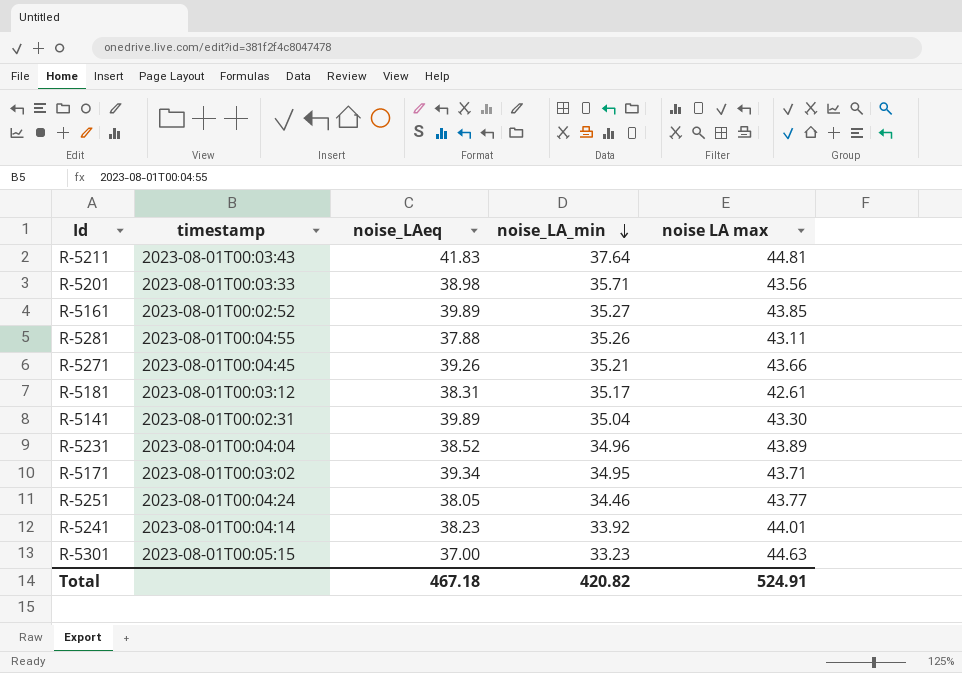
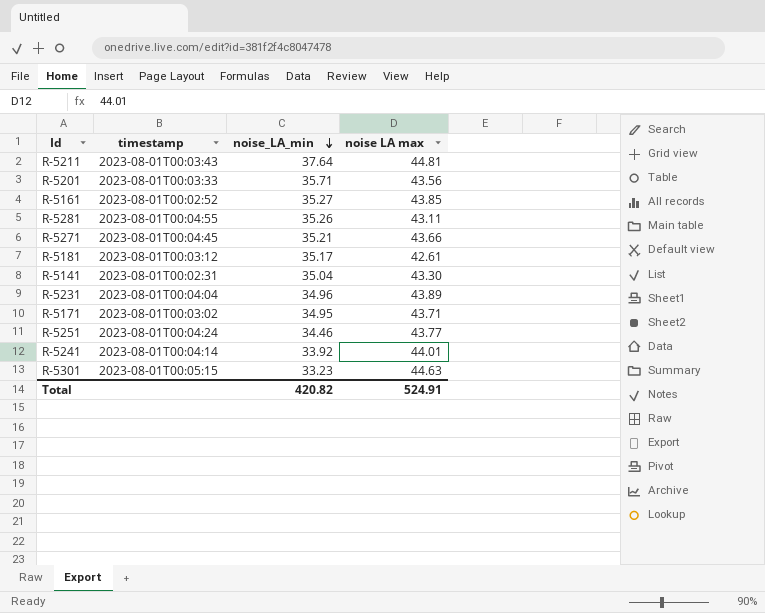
column noise_LAeq | position: 3 -> none

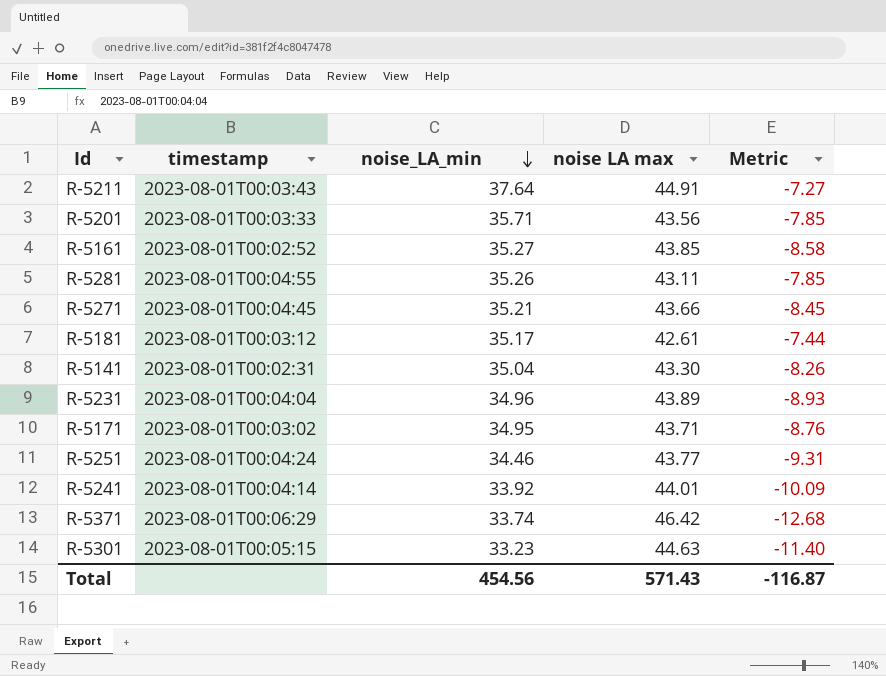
column Metric | formula: none -> [noise_LA_min] - [noise LA max]
R-5211 | noise LA max: 44.81 -> 44.91
row R-5371: none -> 2023-08-01T00:06:29 | 33.74 | 46.42 | -12.68
Total | noise_LA_min: 420.82 -> 454.56
Total | noise LA max: 524.91 -> 571.43

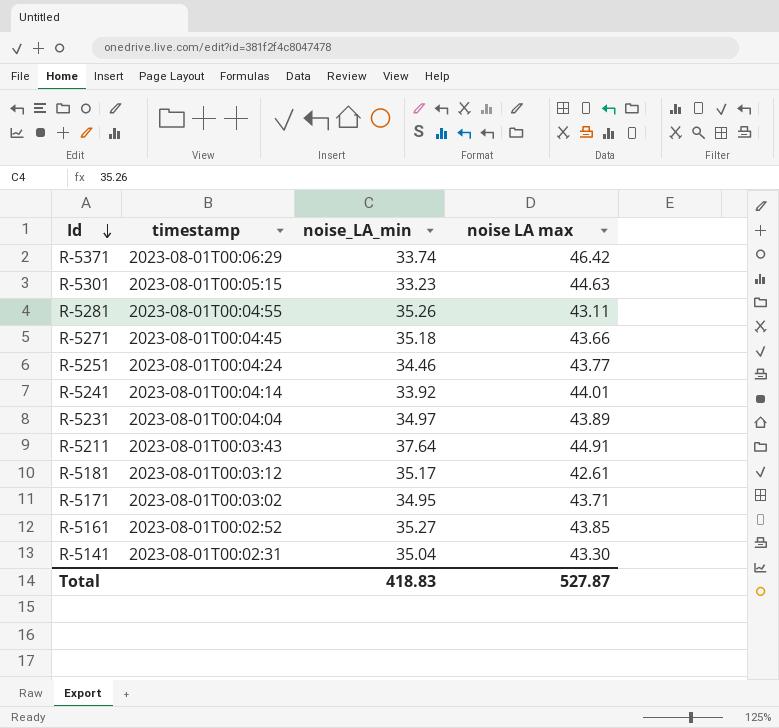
row order: noise_LA_min descending -> Id descending
column Metric | formula: [noise_LA_min] - [noise LA max] -> none
row R-5201: 2023-08-01T00:03:33 | 35.71 | 43.56 | -7.85 -> none
R-5271 | noise_LA_min: 35.21 -> 35.18
R-5231 | noise_LA_min: 34.96 -> 34.97
Total | noise_LA_min: 454.56 -> 418.83
Total | noise LA max: 571.43 -> 527.87

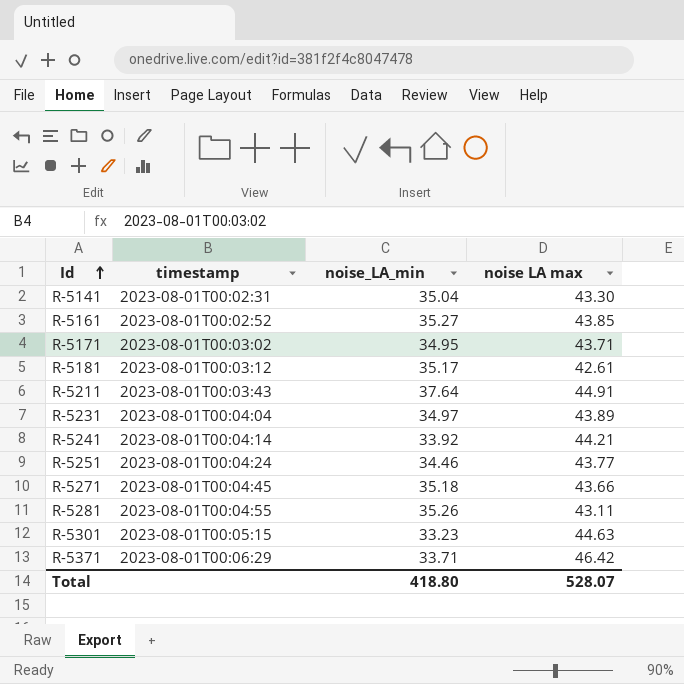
row order: Id descending -> Id ascending
R-5241 | noise LA max: 44.01 -> 44.21
R-5371 | noise_LA_min: 33.74 -> 33.71
Total | noise_LA_min: 418.83 -> 418.80
Total | noise LA max: 527.87 -> 528.07

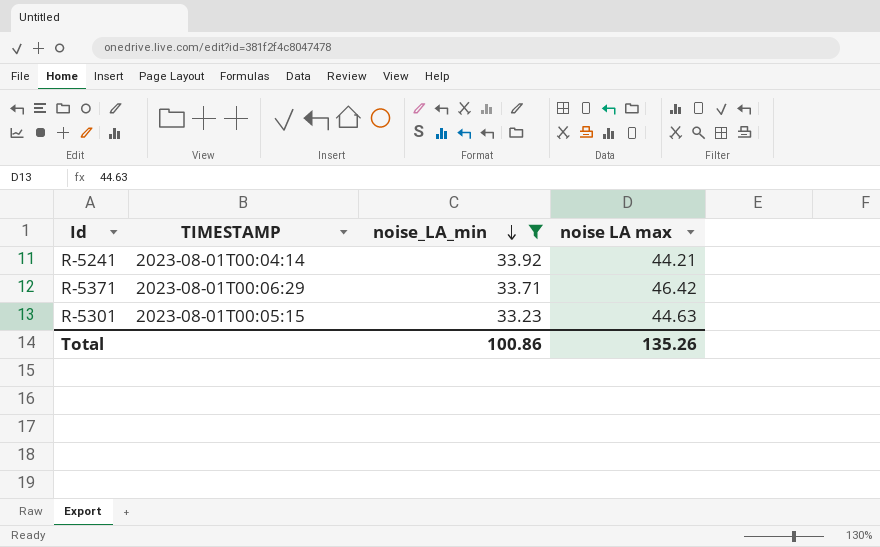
filter: none -> noise_LA_min <= 33.92
row order: Id ascending -> noise_LA_min descending
column name: timestamp -> TIMESTAMP
Total | noise_LA_min: 418.80 -> 100.86
Total | noise LA max: 528.07 -> 135.26

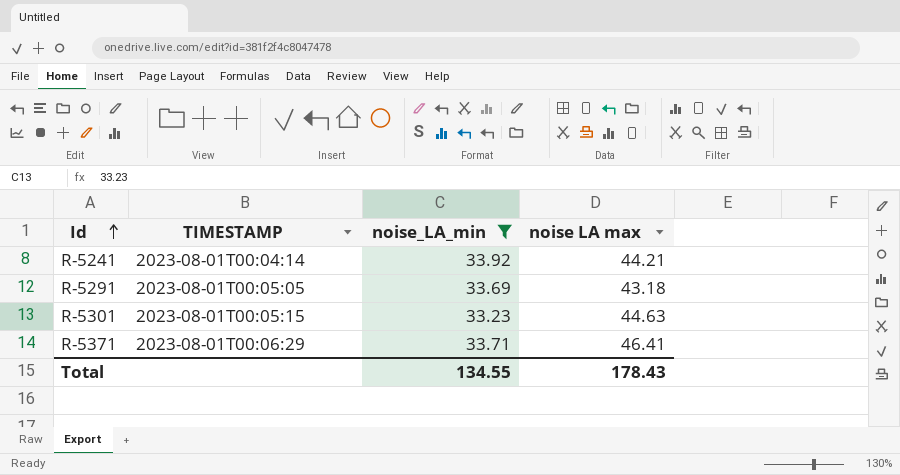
row order: noise_LA_min descending -> Id ascending
row R-5291: none -> 2023-08-01T00:05:05 | 33.69 | 43.18
R-5371 | noise LA max: 46.42 -> 46.41
Total | noise_LA_min: 100.86 -> 134.55
Total | noise LA max: 135.26 -> 178.43

